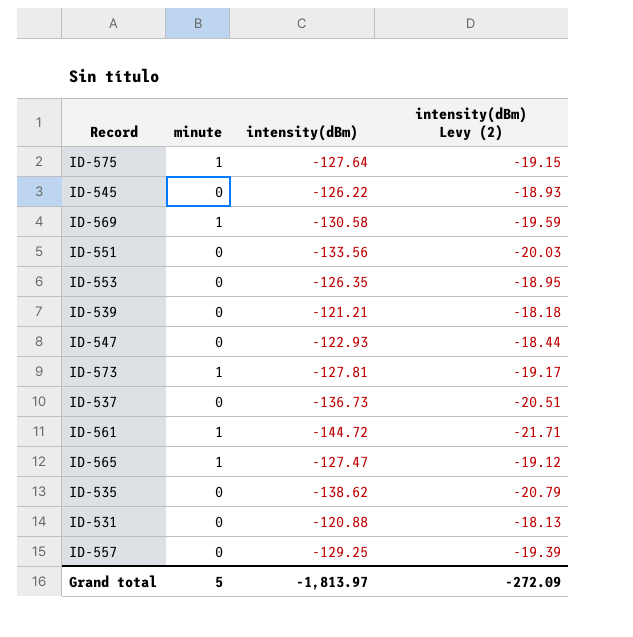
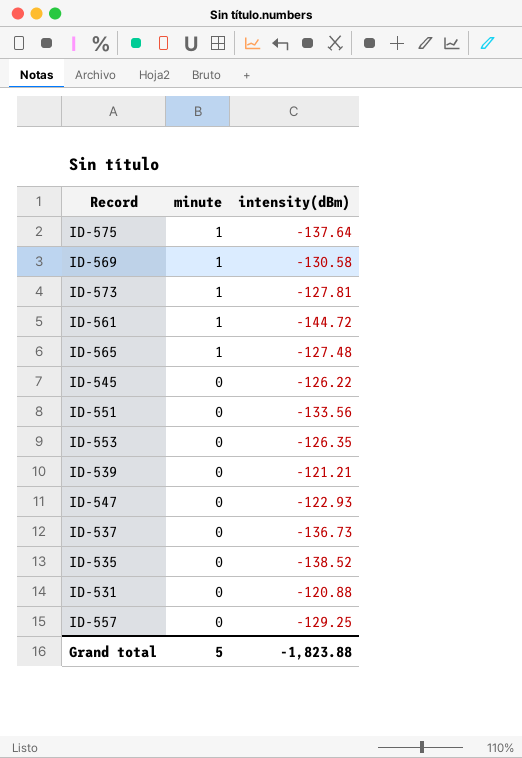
row order: none -> minute descending
column intensity(dBm) Levy (2) | formula: [intensity(dBm)] * 0.15 -> none
ID-575 | intensity(dBm): -127.64 -> -137.64
ID-565 | intensity(dBm): -127.47 -> -127.48
ID-535 | intensity(dBm): -138.62 -> -138.52
Grand total | intensity(dBm): -1,813.97 -> -1,823.88

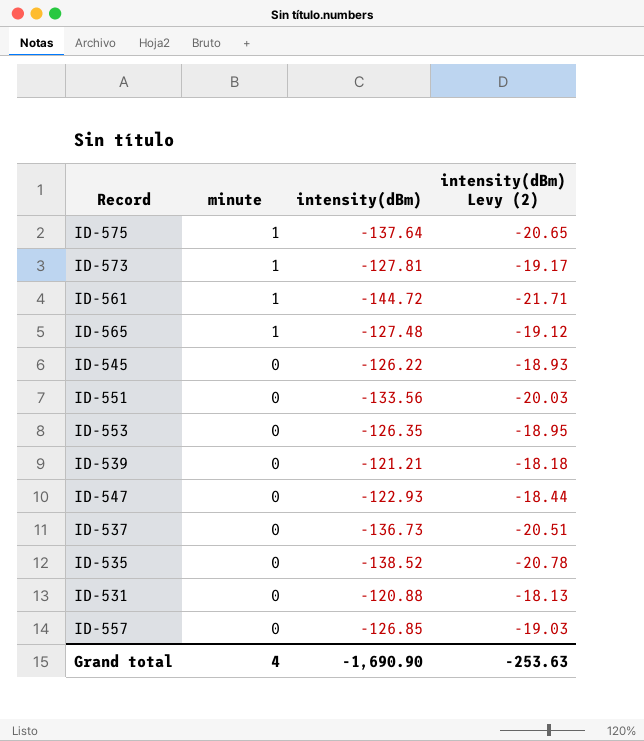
column intensity(dBm) Levy (2) | formula: none -> [intensity(dBm)] * 0.15
row ID-569: 1 | -130.58 -> none
ID-557 | intensity(dBm): -129.25 -> -126.85
Grand total | minute: 5 -> 4
Grand total | intensity(dBm): -1,823.88 -> -1,690.90

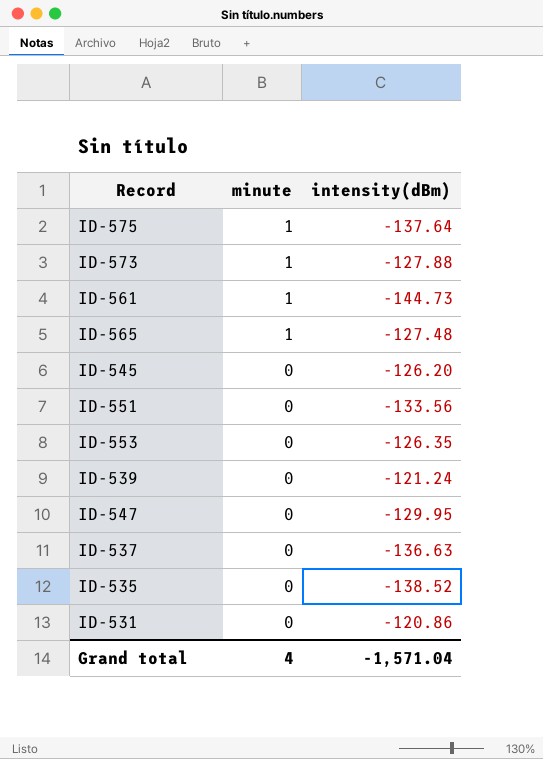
column intensity(dBm) Levy (2) | formula: [intensity(dBm)] * 0.15 -> none
row ID-557: 0 | -126.85 | -19.03 -> none
ID-573 | intensity(dBm): -127.81 -> -127.88
ID-561 | intensity(dBm): -144.72 -> -144.73
ID-545 | intensity(dBm): -126.22 -> -126.20
ID-539 | intensity(dBm): -121.21 -> -121.24
ID-547 | intensity(dBm): -122.93 -> -129.95
ID-537 | intensity(dBm): -136.73 -> -136.63
ID-531 | intensity(dBm): -120.88 -> -120.86
Grand total | intensity(dBm): -1,690.90 -> -1,571.04

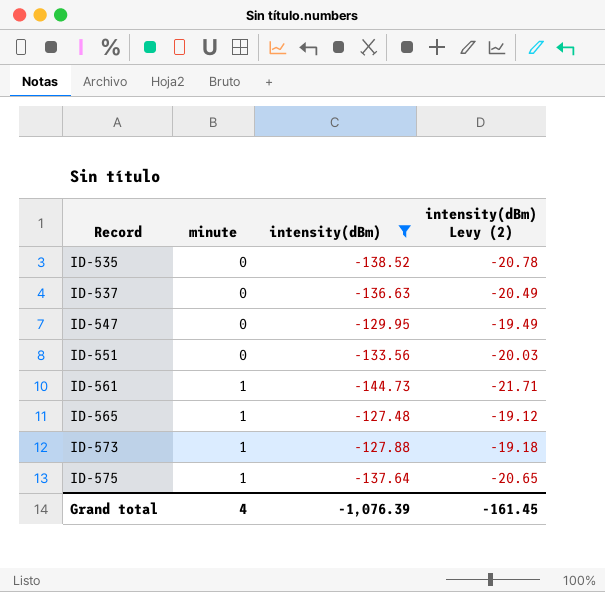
filter: none -> intensity(dBm) <= -127.48
row order: minute descending -> Record ascending
column intensity(dBm) Levy (2) | formula: none -> [intensity(dBm)] * 0.15
Grand total | intensity(dBm): -1,571.04 -> -1,076.39

